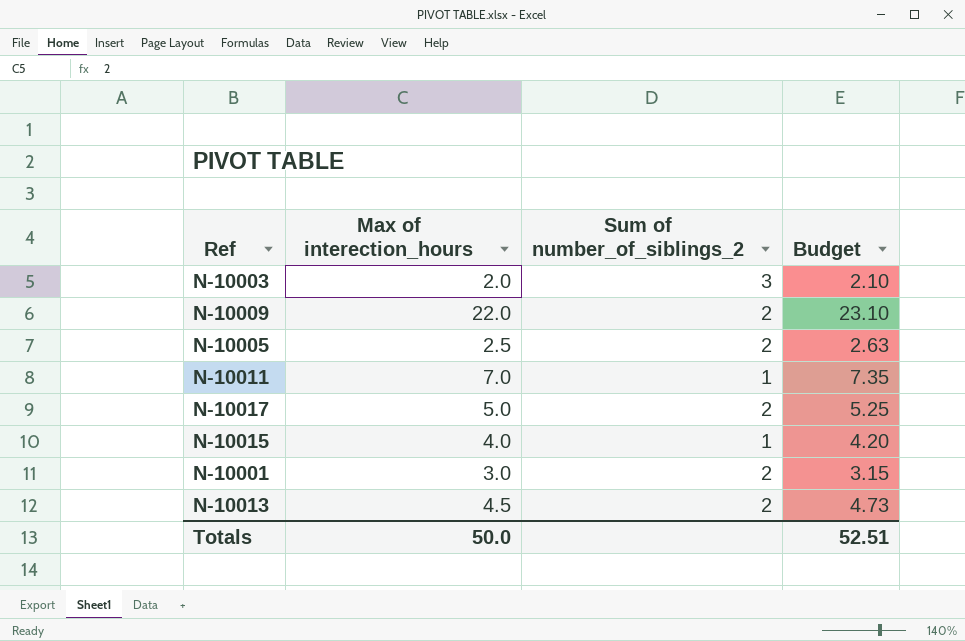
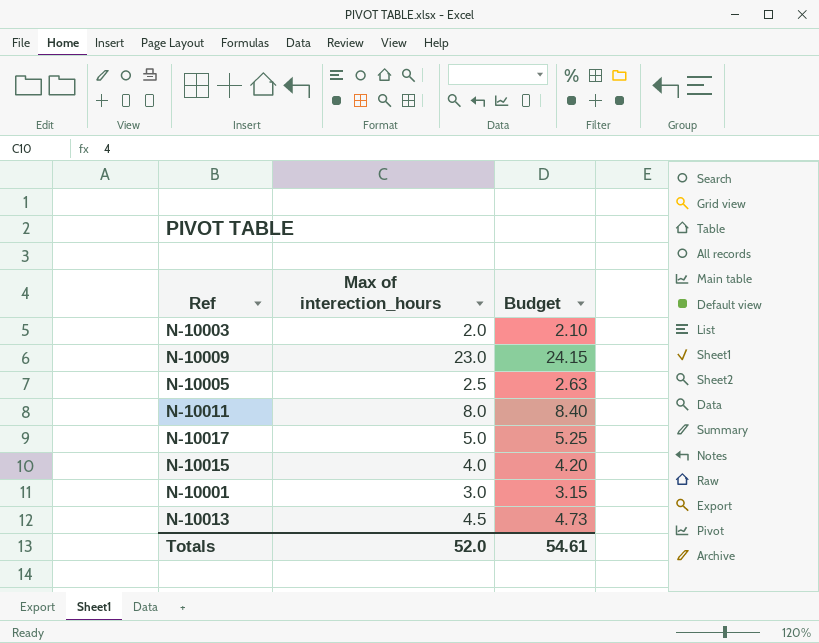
column Sum of number_of_siblings_2 | position: 3 -> none
N-10009 | Max of interection_hours: 22.0 -> 23.0
N-10009 | Budget: 23.10 -> 24.15
N-10011 | Max of interection_hours: 7.0 -> 8.0
N-10011 | Budget: 7.35 -> 8.40
Totals | Max of interection_hours: 50.0 -> 52.0
Totals | Budget: 52.51 -> 54.61

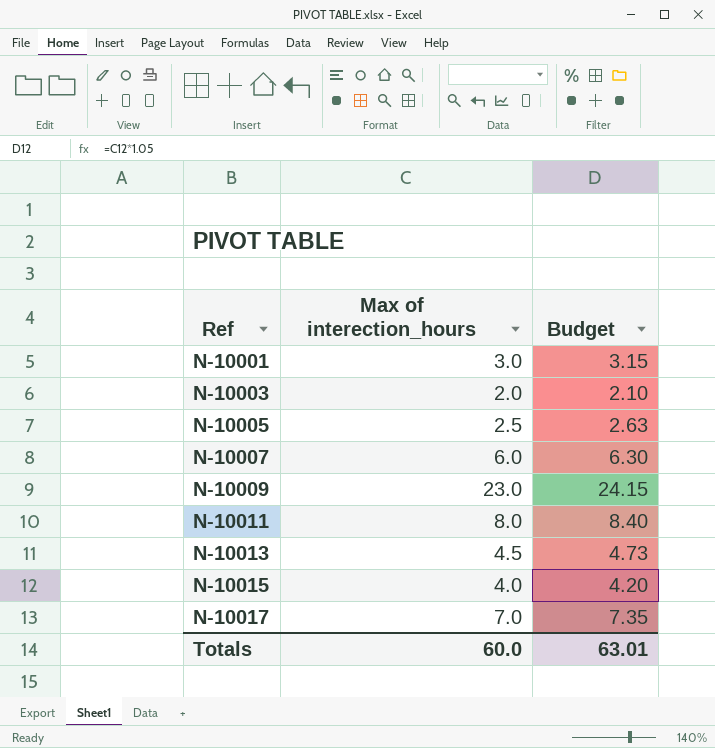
row order: none -> Ref ascending
row N-10007: none -> 6.0 | 6.30
N-10017 | Max of interection_hours: 5.0 -> 7.0
N-10017 | Budget: 5.25 -> 7.35
Totals | Max of interection_hours: 52.0 -> 60.0
Totals | Budget: 54.61 -> 63.01

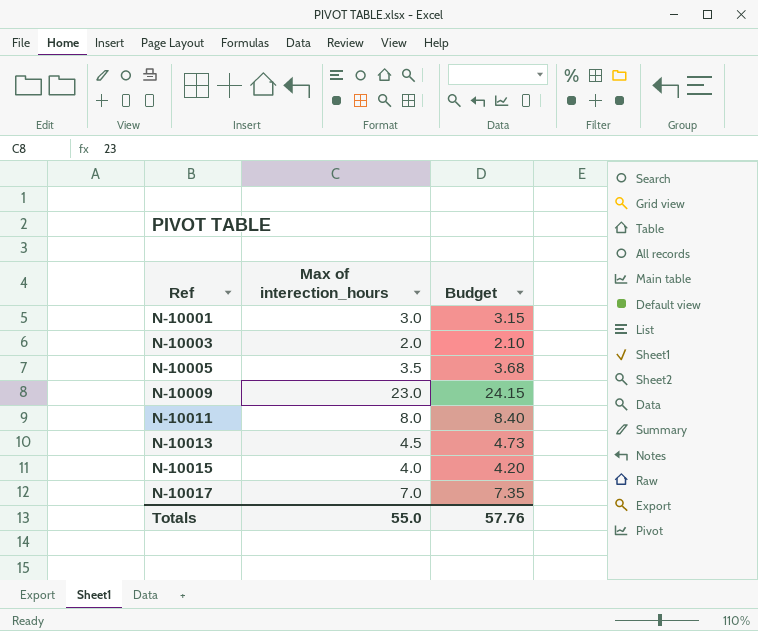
row N-10007: 6.0 | 6.30 -> none
N-10005 | Max of interection_hours: 2.5 -> 3.5
N-10005 | Budget: 2.63 -> 3.68
Totals | Max of interection_hours: 60.0 -> 55.0
Totals | Budget: 63.01 -> 57.76

